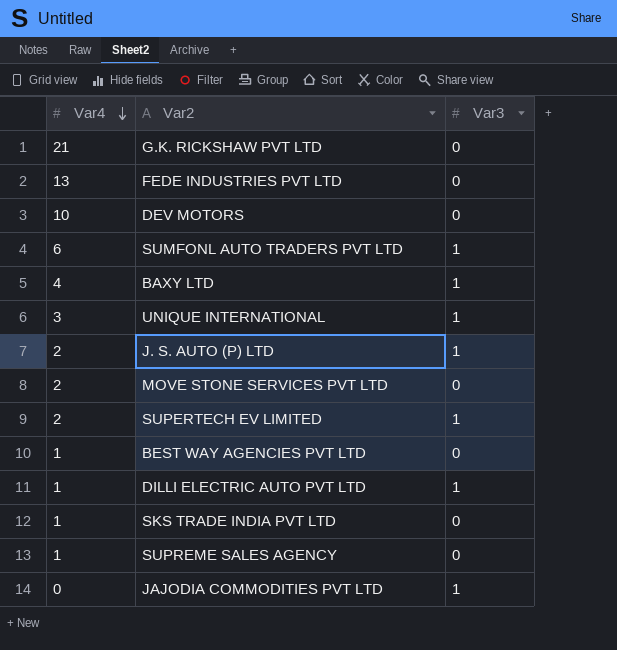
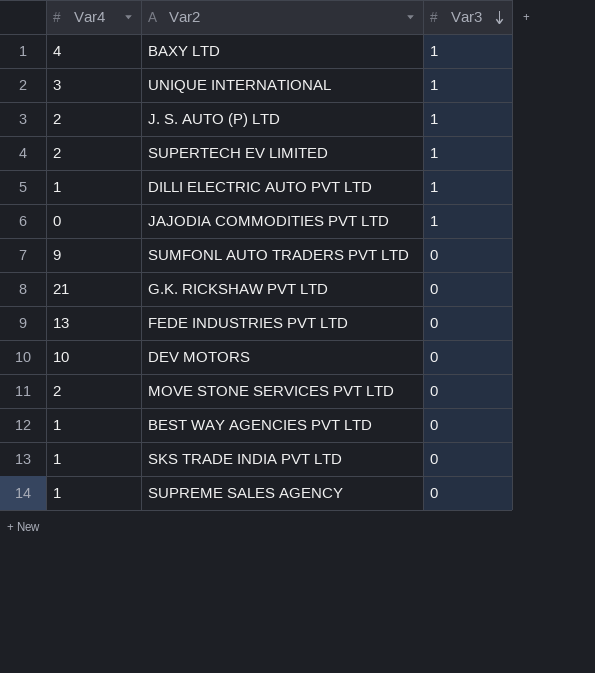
row order: Var4 descending -> Var3 descending
SUMFONL AUTO TRADERS PVT LTD | Var4: 6 -> 9
SUMFONL AUTO TRADERS PVT LTD | Var3: 1 -> 0

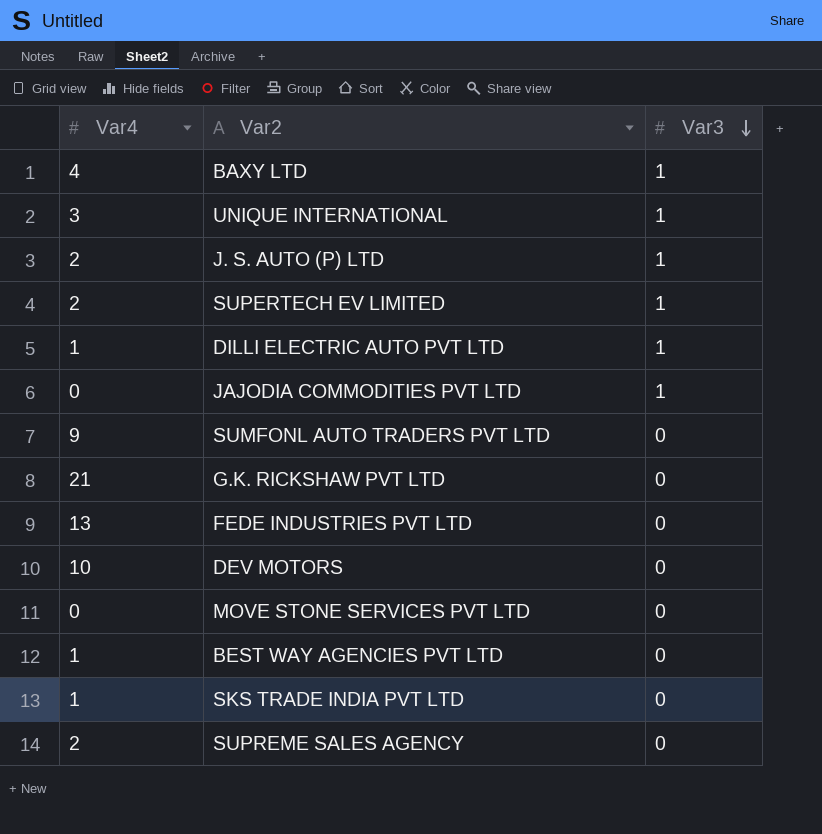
MOVE STONE SERVICES PVT LTD | Var4: 2 -> 0
SUPREME SALES AGENCY | Var4: 1 -> 2

